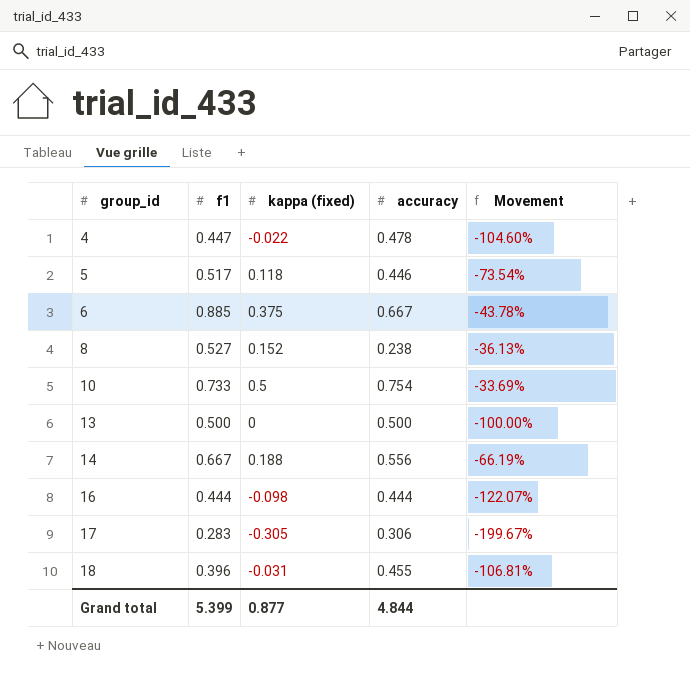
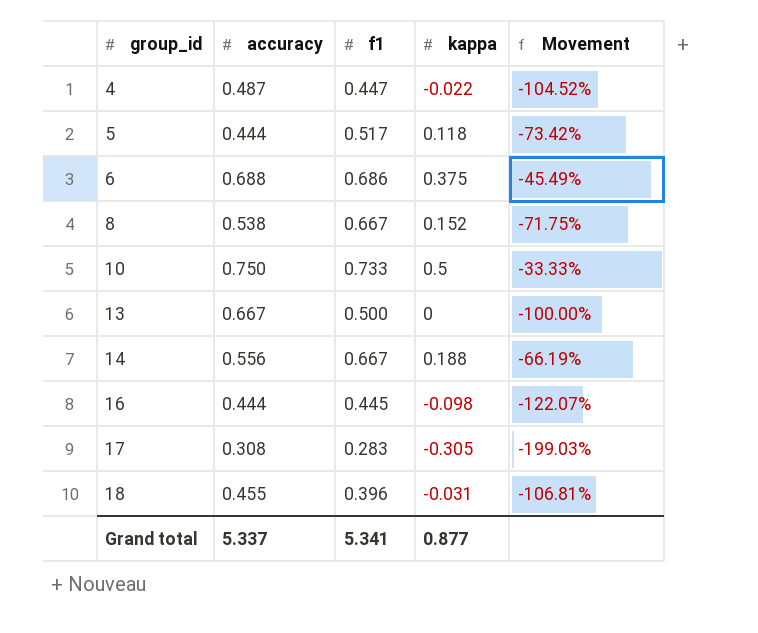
column accuracy | position: 4 -> 2
column name: kappa (fixed) -> kappa
4 | accuracy: 0.478 -> 0.487
4 | Movement: -104.60% -> -104.52%
5 | accuracy: 0.446 -> 0.444
5 | Movement: -73.54% -> -73.42%
6 | accuracy: 0.667 -> 0.688
6 | f1: 0.885 -> 0.686
6 | Movement: -43.78% -> -45.49%
8 | accuracy: 0.238 -> 0.538
8 | f1: 0.527 -> 0.667
8 | Movement: -36.13% -> -71.75%
10 | accuracy: 0.754 -> 0.750
10 | Movement: -33.69% -> -33.33%
13 | accuracy: 0.500 -> 0.667
16 | f1: 0.444 -> 0.445
17 | accuracy: 0.306 -> 0.308
17 | Movement: -199.67% -> -199.03%
Grand total | accuracy: 4.844 -> 5.337
Grand total | f1: 5.399 -> 5.341

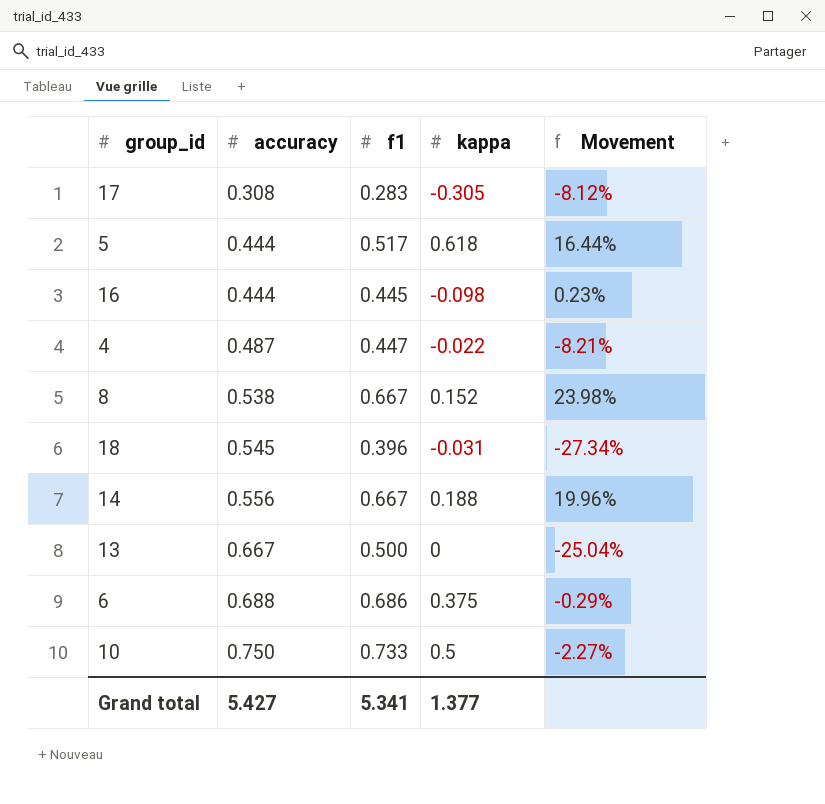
row order: group_id ascending -> accuracy ascending
column Movement | formula: ([kappa] - [accuracy]) / [accuracy] -> ([f1] - [accuracy]) / [accuracy]
5 | kappa: 0.118 -> 0.618
18 | accuracy: 0.455 -> 0.545
Grand total | accuracy: 5.337 -> 5.427
Grand total | kappa: 0.877 -> 1.377

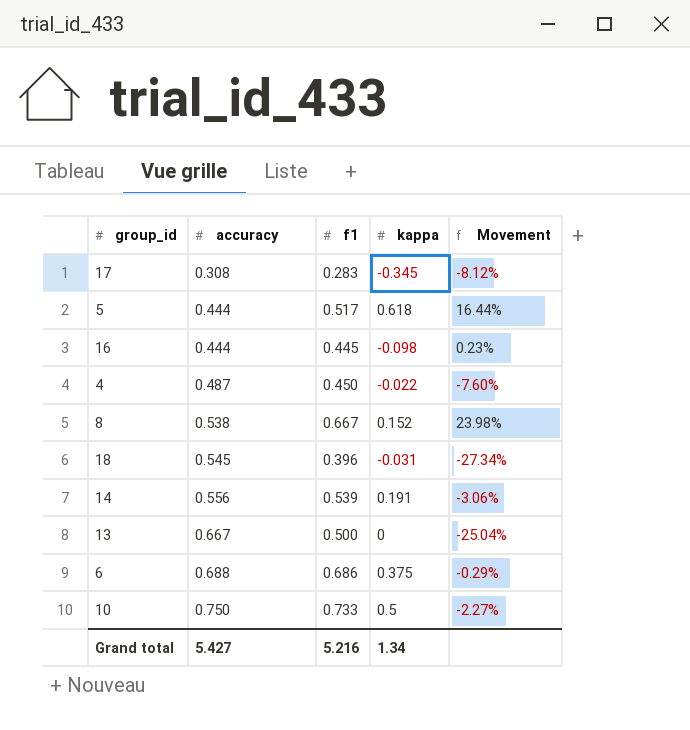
17 | kappa: -0.305 -> -0.345
4 | f1: 0.447 -> 0.450
4 | Movement: -8.21% -> -7.60%
14 | f1: 0.667 -> 0.539
14 | kappa: 0.188 -> 0.191
14 | Movement: 19.96% -> -3.06%
Grand total | f1: 5.341 -> 5.216
Grand total | kappa: 1.377 -> 1.34

